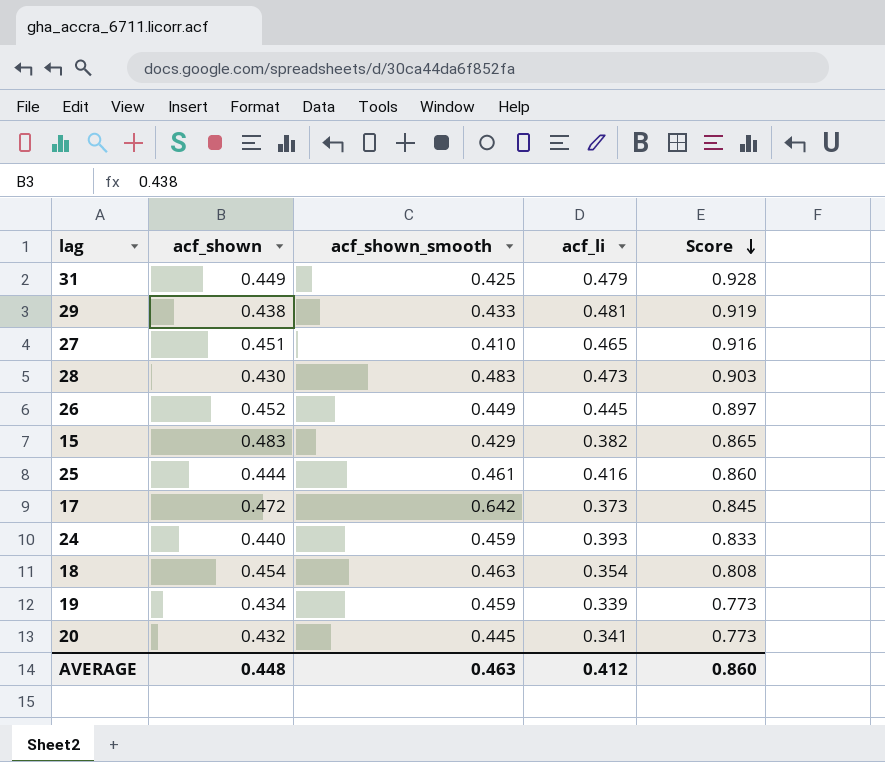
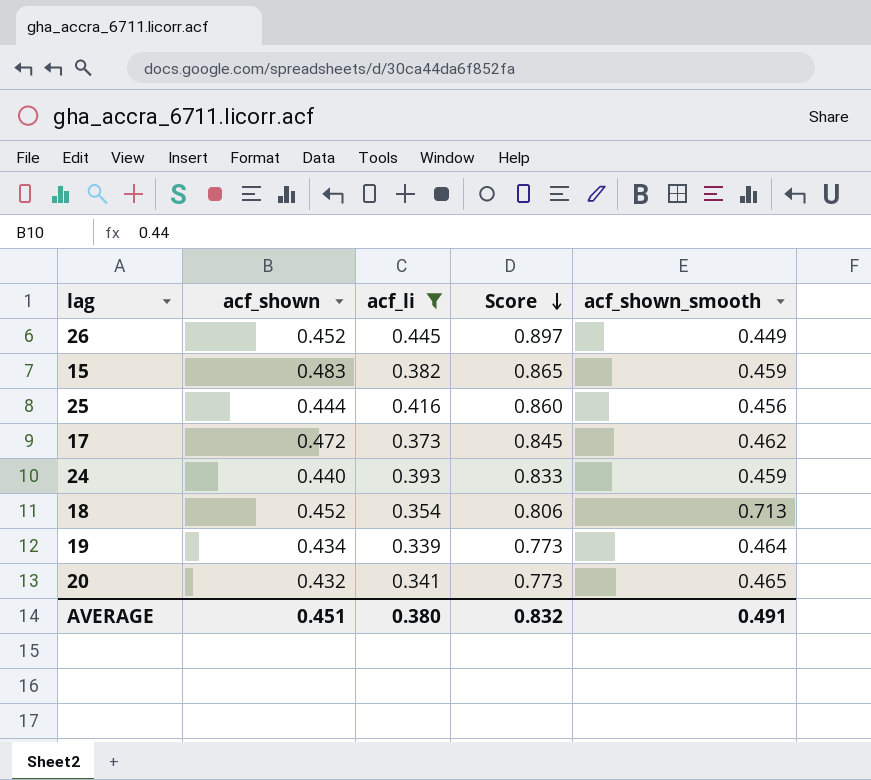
filter: none -> acf_li <= 0.445
column acf_shown_smooth | position: 3 -> 5
15 | acf_shown_smooth: 0.429 -> 0.459
25 | acf_shown_smooth: 0.461 -> 0.456
17 | acf_shown_smooth: 0.642 -> 0.462
18 | acf_shown: 0.454 -> 0.452
18 | Score: 0.808 -> 0.806
18 | acf_shown_smooth: 0.463 -> 0.713
19 | acf_shown_smooth: 0.459 -> 0.464
20 | acf_shown_smooth: 0.445 -> 0.465
AVERAGE | acf_shown: 0.448 -> 0.451
AVERAGE | acf_li: 0.412 -> 0.380
AVERAGE | Score: 0.860 -> 0.832
AVERAGE | acf_shown_smooth: 0.463 -> 0.491

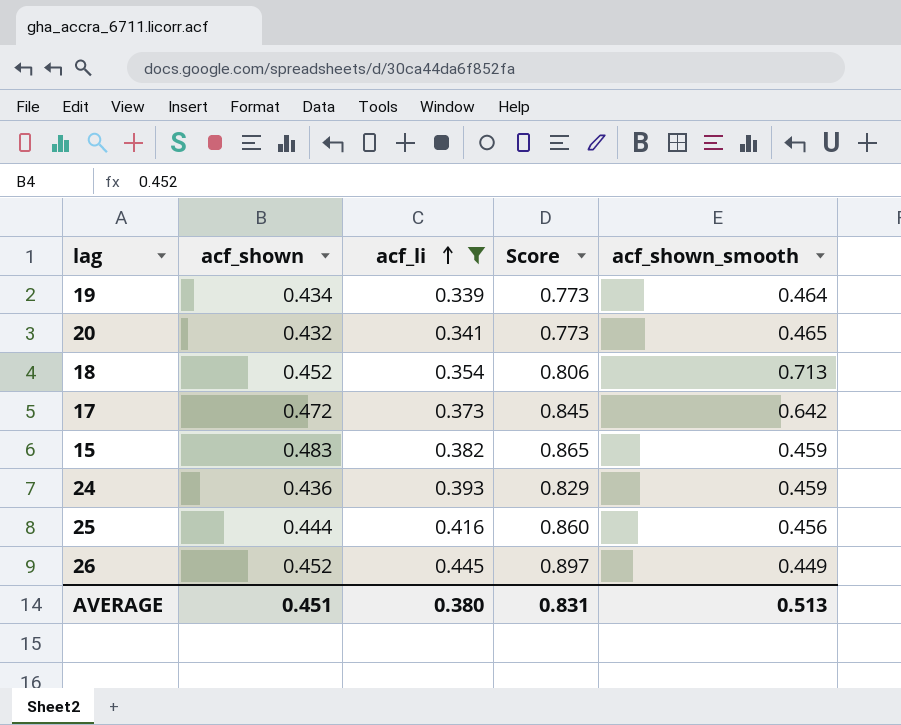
row order: Score descending -> acf_li ascending
17 | acf_shown_smooth: 0.462 -> 0.642
24 | acf_shown: 0.440 -> 0.436
24 | Score: 0.833 -> 0.829
AVERAGE | Score: 0.832 -> 0.831
AVERAGE | acf_shown_smooth: 0.491 -> 0.513

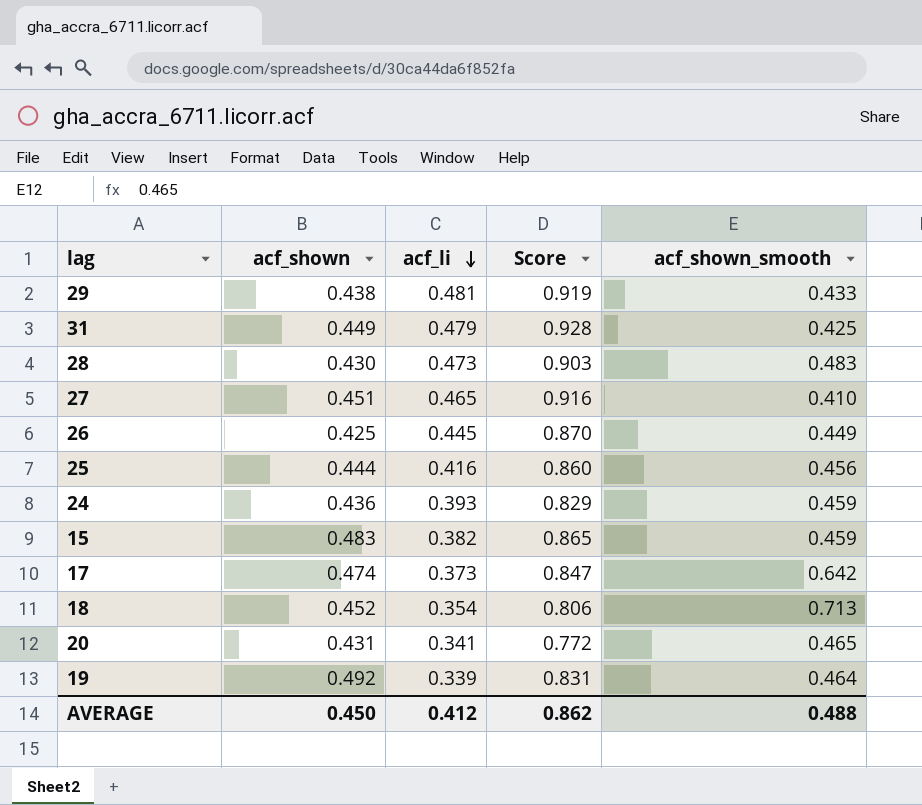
filter: acf_li <= 0.445 -> none
row order: acf_li ascending -> acf_li descending
26 | acf_shown: 0.452 -> 0.425
26 | Score: 0.897 -> 0.870
17 | acf_shown: 0.472 -> 0.474
17 | Score: 0.845 -> 0.847
20 | acf_shown: 0.432 -> 0.431
20 | Score: 0.773 -> 0.772
19 | acf_shown: 0.434 -> 0.492
19 | Score: 0.773 -> 0.831
AVERAGE | acf_shown: 0.451 -> 0.450
AVERAGE | acf_li: 0.380 -> 0.412
AVERAGE | Score: 0.831 -> 0.862
AVERAGE | acf_shown_smooth: 0.513 -> 0.488

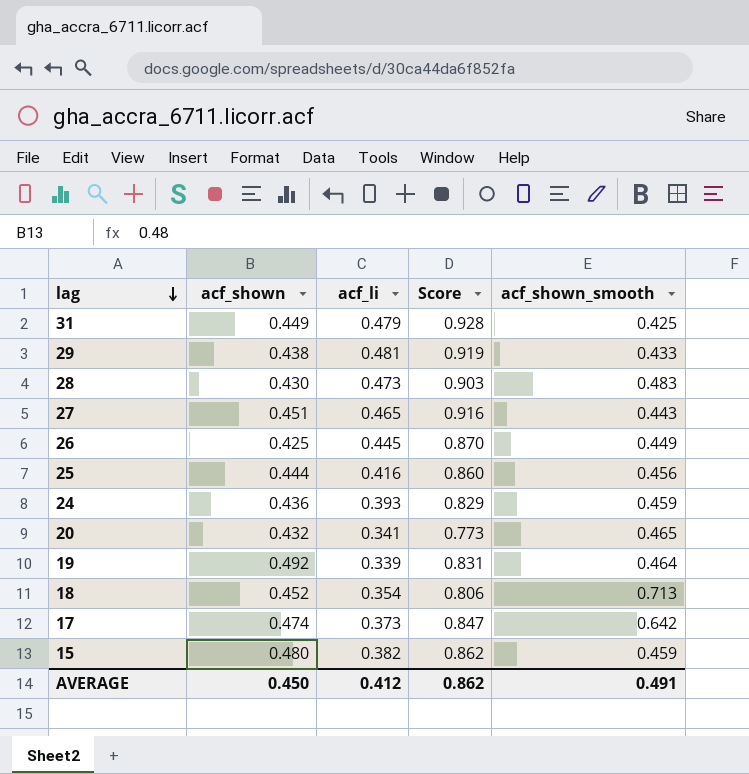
row order: acf_li descending -> lag descending
27 | acf_shown_smooth: 0.410 -> 0.443
20 | acf_shown: 0.431 -> 0.432
20 | Score: 0.772 -> 0.773
15 | acf_shown: 0.483 -> 0.480
15 | Score: 0.865 -> 0.862
AVERAGE | acf_shown_smooth: 0.488 -> 0.491

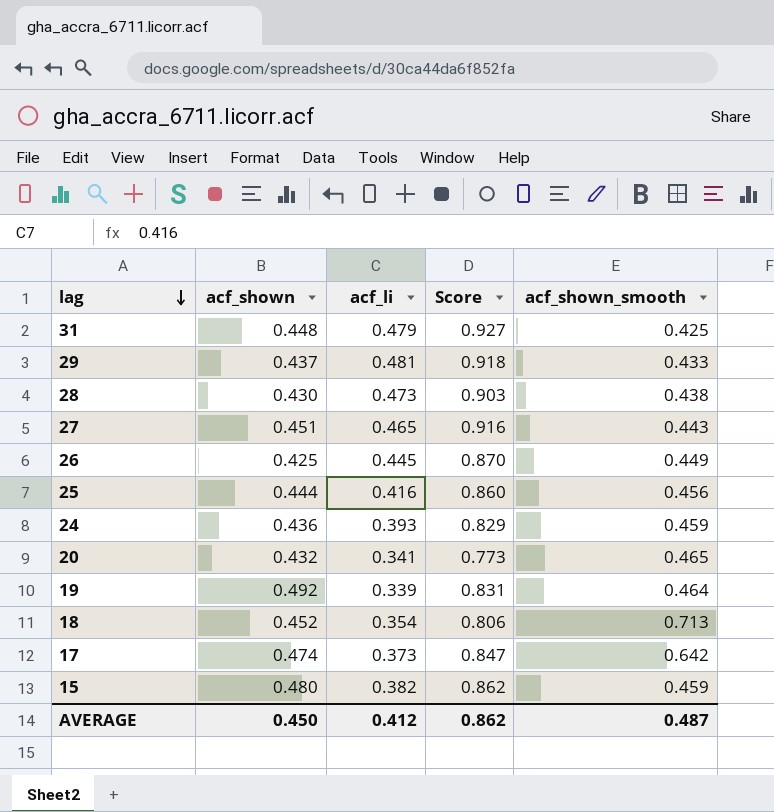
31 | acf_shown: 0.449 -> 0.448
31 | Score: 0.928 -> 0.927
29 | acf_shown: 0.438 -> 0.437
29 | Score: 0.919 -> 0.918
28 | acf_shown_smooth: 0.483 -> 0.438
AVERAGE | acf_shown_smooth: 0.491 -> 0.487

